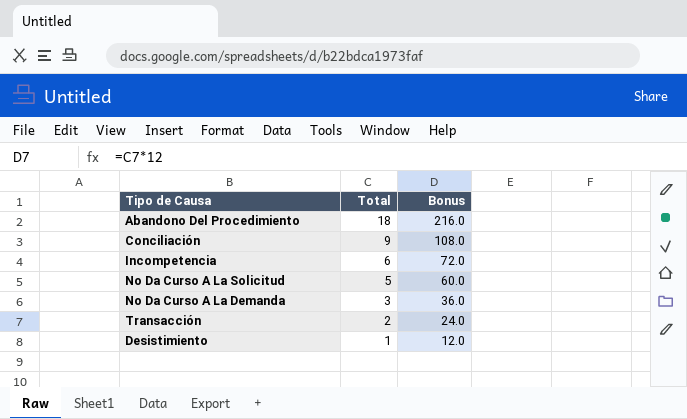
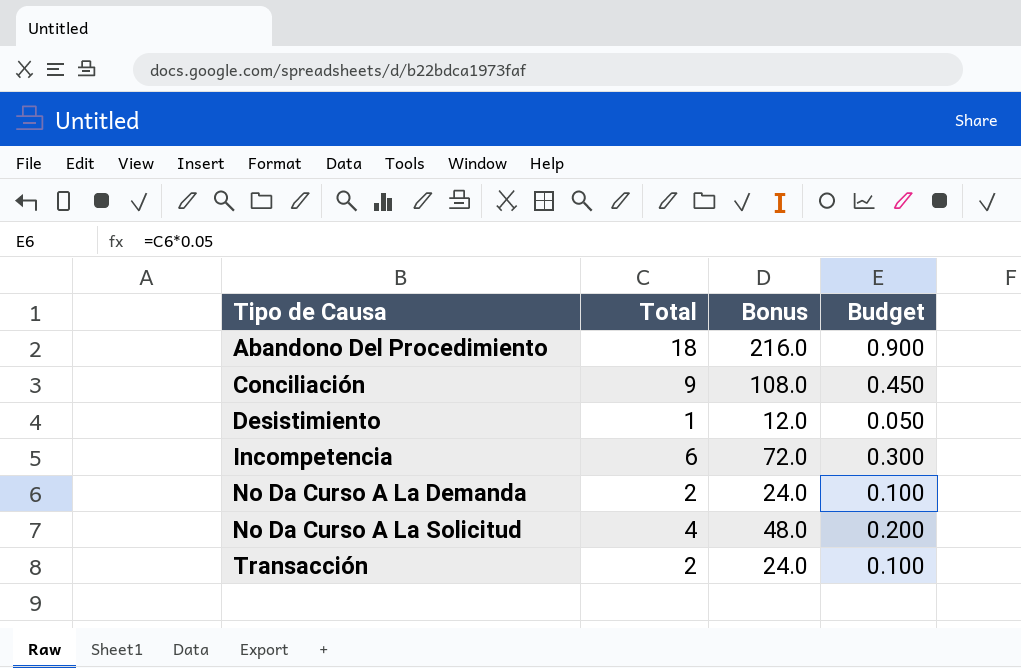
row order: Total descending -> Tipo de Causa ascending
column Budget | formula: none -> [Total] * 0.05
No Da Curso A La Demanda | Total: 3 -> 2
No Da Curso A La Demanda | Bonus: 36.0 -> 24.0
No Da Curso A La Solicitud | Total: 5 -> 4
No Da Curso A La Solicitud | Bonus: 60.0 -> 48.0

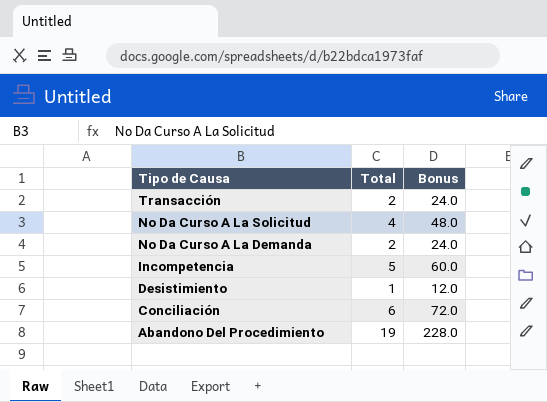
row order: Tipo de Causa ascending -> Tipo de Causa descending
column Budget | formula: [Total] * 0.05 -> none
Incompetencia | Total: 6 -> 5
Incompetencia | Bonus: 72.0 -> 60.0
Conciliación | Total: 9 -> 6
Conciliación | Bonus: 108.0 -> 72.0
Abandono Del Procedimiento | Total: 18 -> 19
Abandono Del Procedimiento | Bonus: 216.0 -> 228.0

